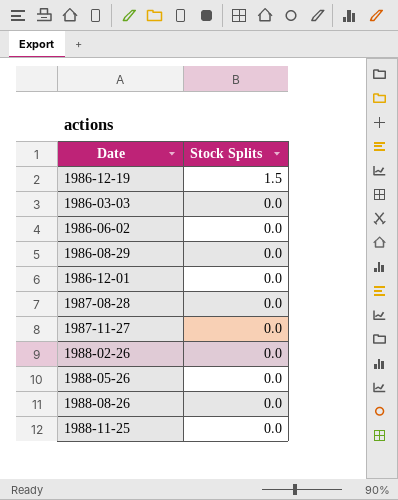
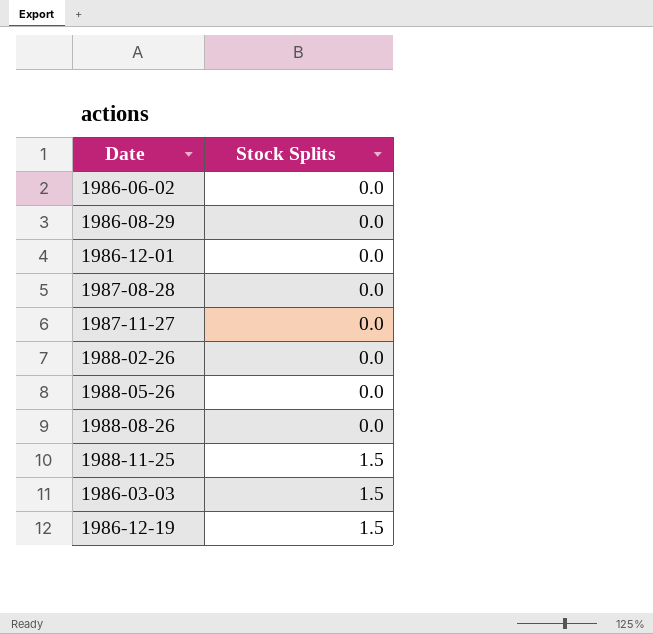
row order: Stock Splits descending -> Stock Splits ascending
1988-11-25 | Stock Splits: 0.0 -> 1.5
1986-03-03 | Stock Splits: 0.0 -> 1.5

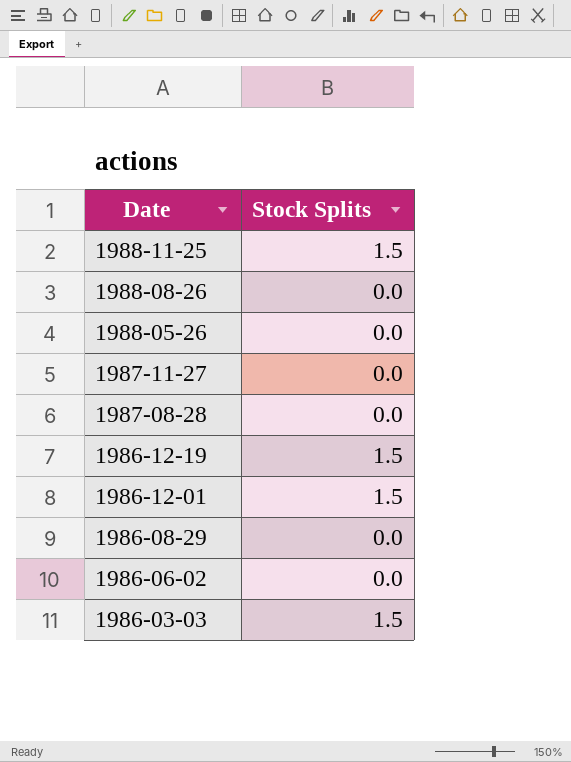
row order: Stock Splits ascending -> Date descending
row 1988-02-26: 0.0 -> none
1986-12-01 | Stock Splits: 0.0 -> 1.5

